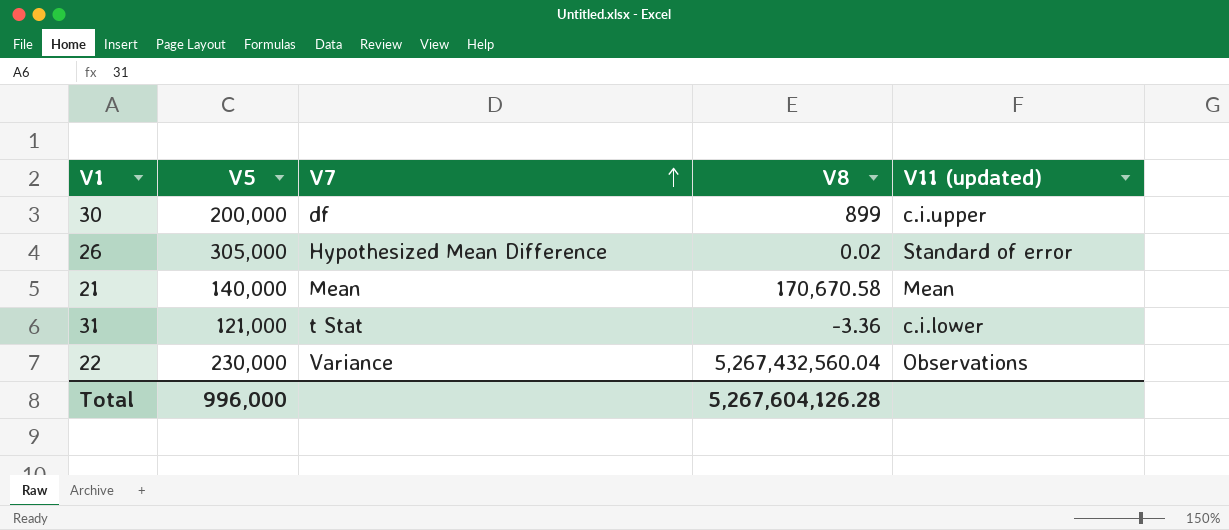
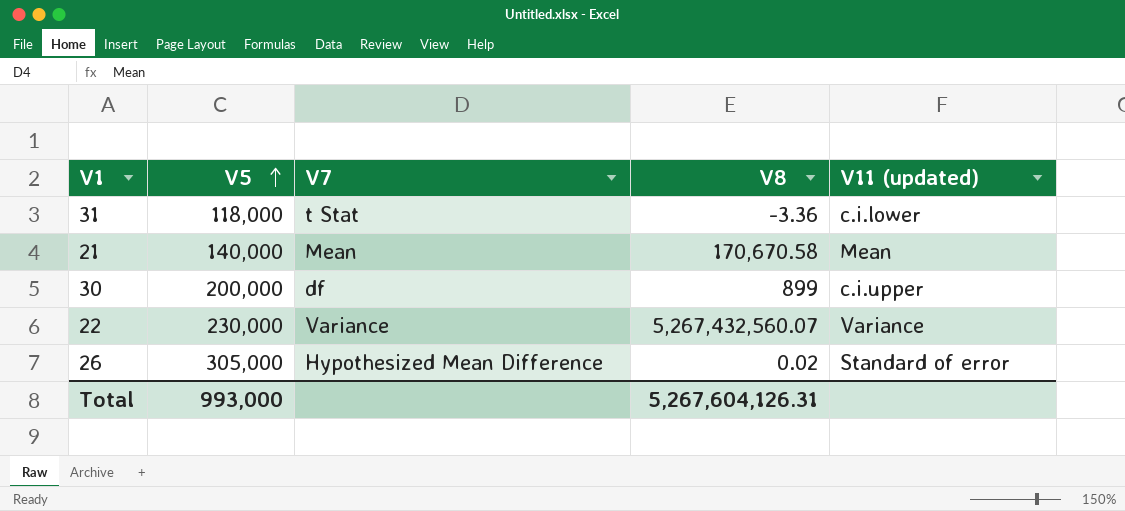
row order: V7 ascending -> V5 ascending
31 | V5: 121,000 -> 118,000
22 | V8: 5,267,432,560.04 -> 5,267,432,560.07
22 | V11 (updated): Observations -> Variance
Total | V5: 996,000 -> 993,000
Total | V8: 5,267,604,126.28 -> 5,267,604,126.31

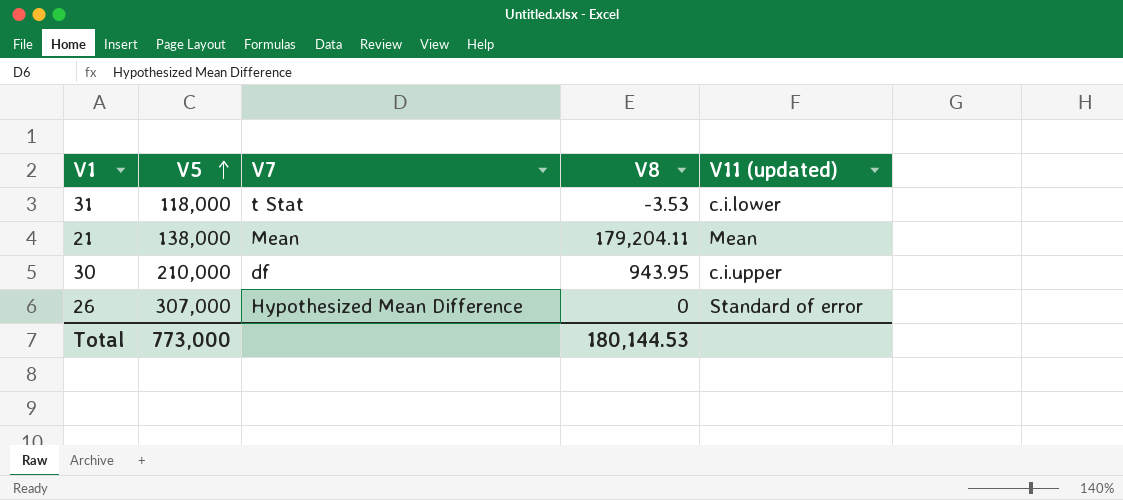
row 22: 230,000 | Variance | 5,267,432,560.07 | Variance -> none
31 | V8: -3.36 -> -3.53
21 | V5: 140,000 -> 138,000
21 | V8: 170,670.58 -> 179,204.11
30 | V5: 200,000 -> 210,000
30 | V8: 899 -> 943.95
26 | V5: 305,000 -> 307,000
26 | V8: 0.02 -> 0
Total | V5: 993,000 -> 773,000
Total | V8: 5,267,604,126.31 -> 180,144.53

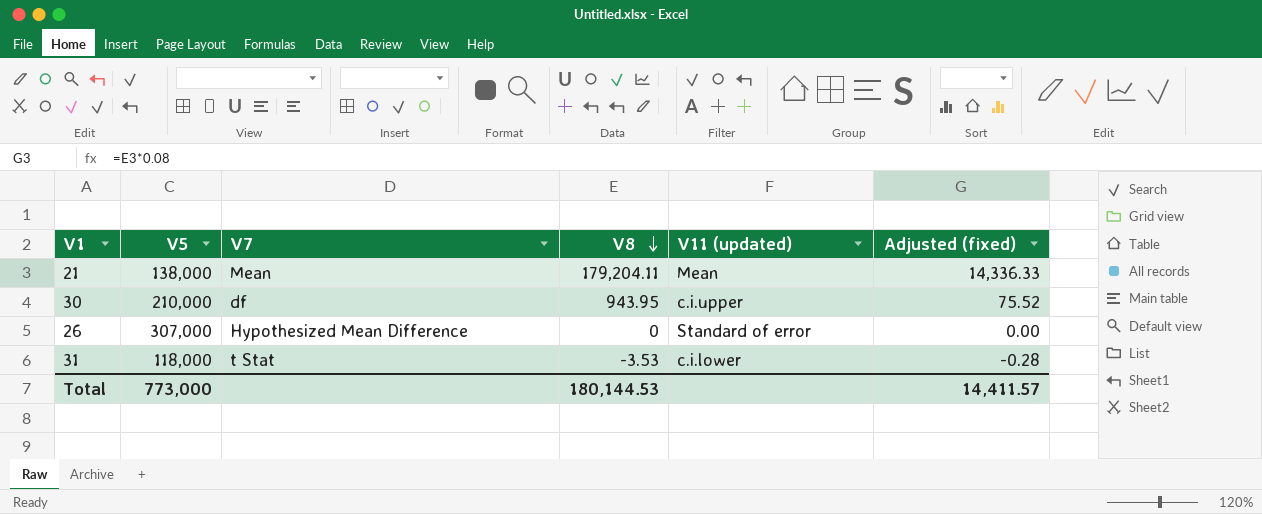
row order: V5 ascending -> V8 descending
column Adjusted (fixed) | formula: none -> [V8] * 0.08

